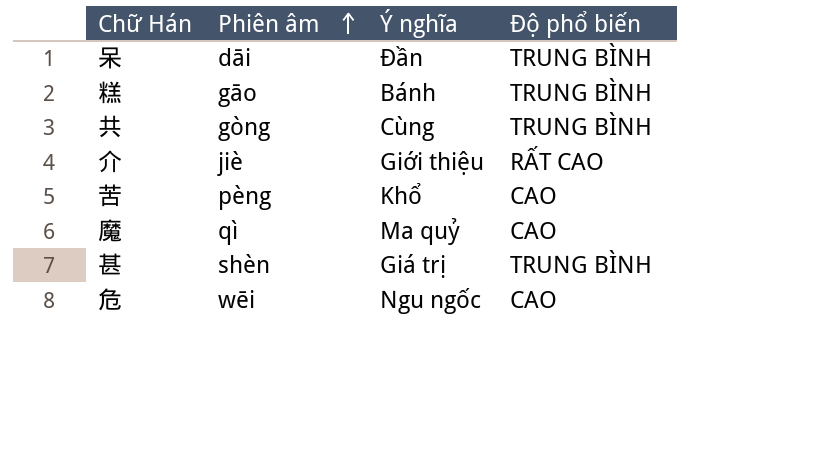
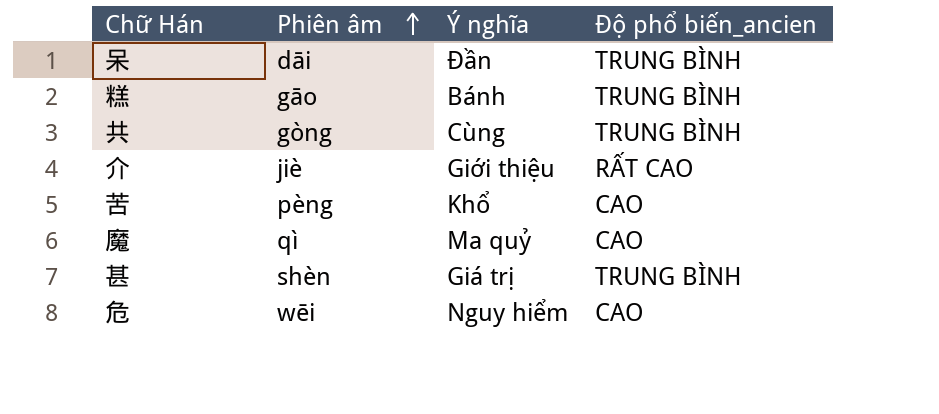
column name: Độ phổ biến -> Độ phổ biến_ancien
危 | Ý nghĩa: Ngu ngốc -> Nguy hiểm

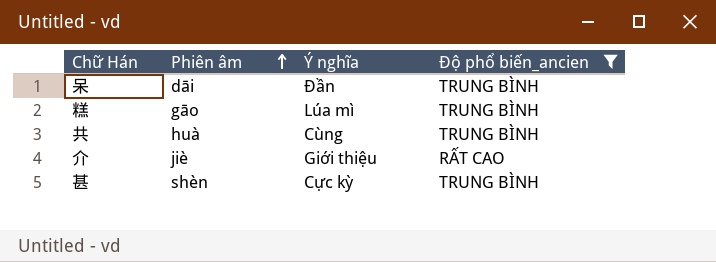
filter: none -> Độ phổ biến_ancien != CAO
糕 | Ý nghĩa: Bánh -> Lúa mì
共 | Phiên âm: gòng -> huà
甚 | Ý nghĩa: Giá trị -> Cực kỳ

